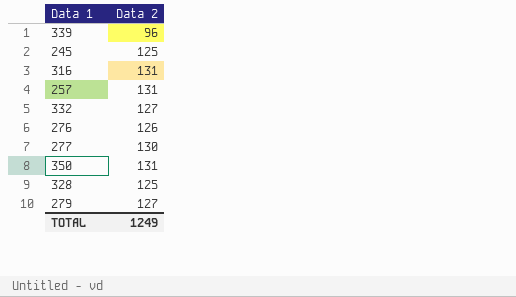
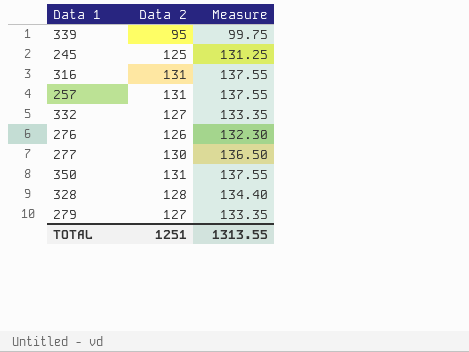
column Measure | formula: none -> [Data 2] * 1.05
339 | Data 2: 96 -> 95
328 | Data 2: 125 -> 128
TOTAL | Data 2: 1249 -> 1251

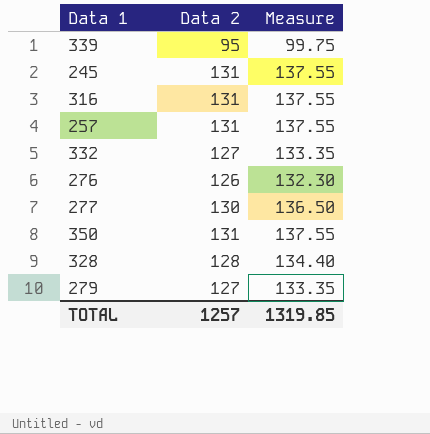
245 | Data 2: 125 -> 131
245 | Measure: 131.25 -> 137.55
TOTAL | Data 2: 1251 -> 1257
TOTAL | Measure: 1313.55 -> 1319.85

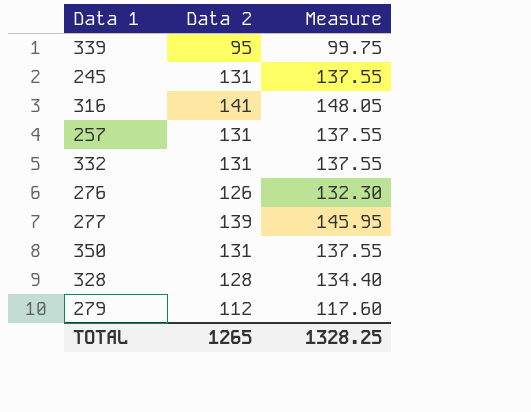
316 | Data 2: 131 -> 141
316 | Measure: 137.55 -> 148.05
332 | Data 2: 127 -> 131
332 | Measure: 133.35 -> 137.55
277 | Data 2: 130 -> 139
277 | Measure: 136.50 -> 145.95
279 | Data 2: 127 -> 112
279 | Measure: 133.35 -> 117.60
TOTAL | Data 2: 1257 -> 1265
TOTAL | Measure: 1319.85 -> 1328.25

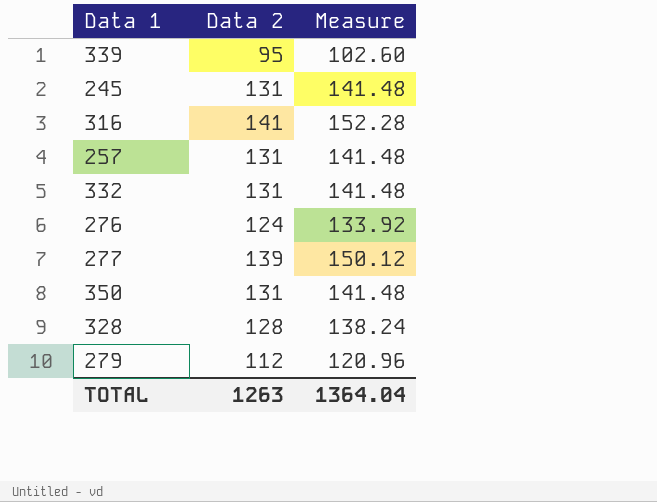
column Measure | formula: [Data 2] * 1.05 -> [Data 2] * 1.08
276 | Data 2: 126 -> 124
TOTAL | Data 2: 1265 -> 1263
TOTAL | Measure: 1328.25 -> 1364.04

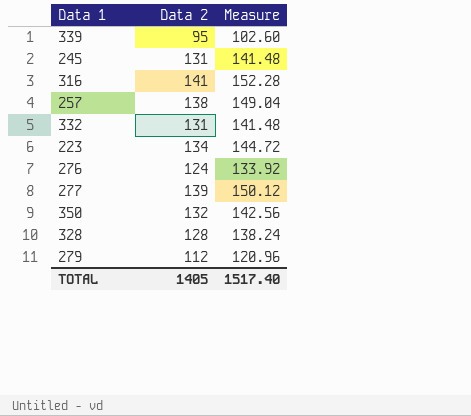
257 | Data 2: 131 -> 138
257 | Measure: 141.48 -> 149.04
row 223: none -> 134 | 144.72
350 | Data 2: 131 -> 132
350 | Measure: 141.48 -> 142.56
TOTAL | Data 2: 1263 -> 1405
TOTAL | Measure: 1364.04 -> 1517.40

